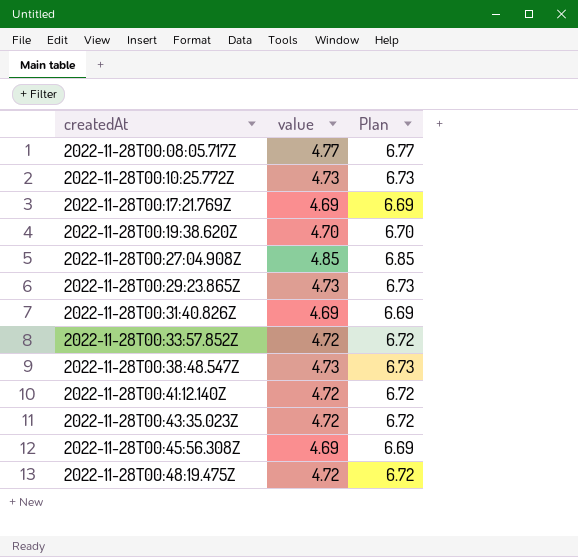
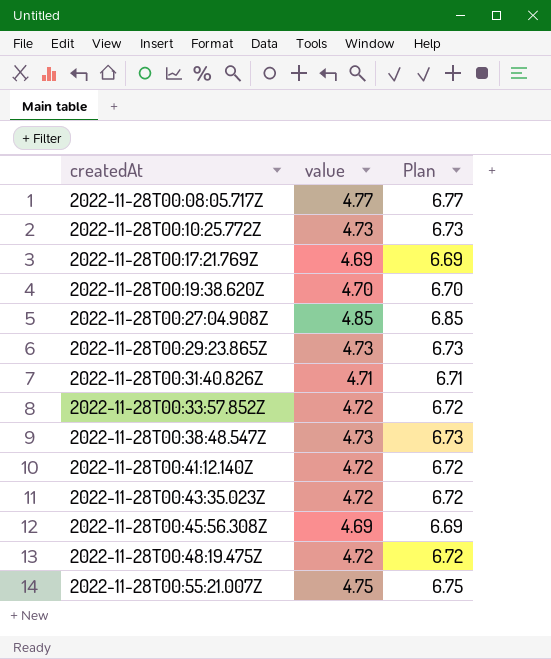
2022-11-28T00:31:40.826Z | value: 4.69 -> 4.71
2022-11-28T00:31:40.826Z | Plan: 6.69 -> 6.71
row 2022-11-28T00:55:21.007Z: none -> 4.75 | 6.75

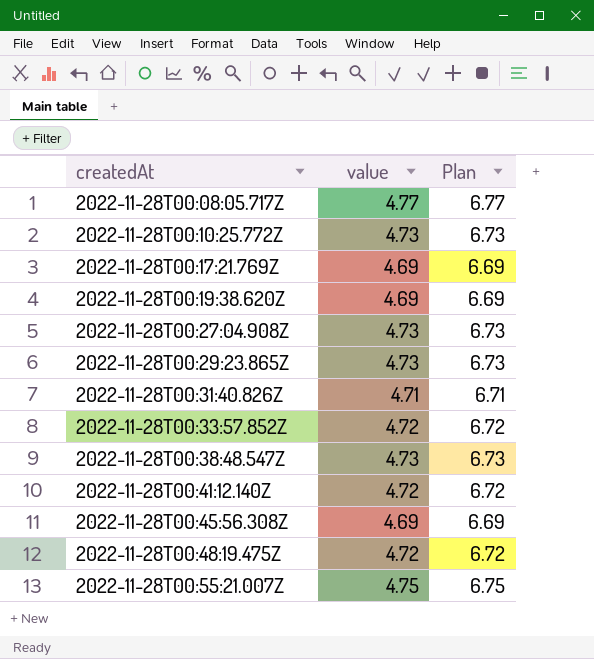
row 2022-11-28T00:43:35.023Z: 4.72 | 6.72 -> none
2022-11-28T00:19:38.620Z | value: 4.70 -> 4.69
2022-11-28T00:19:38.620Z | Plan: 6.70 -> 6.69
2022-11-28T00:27:04.908Z | value: 4.85 -> 4.73
2022-11-28T00:27:04.908Z | Plan: 6.85 -> 6.73

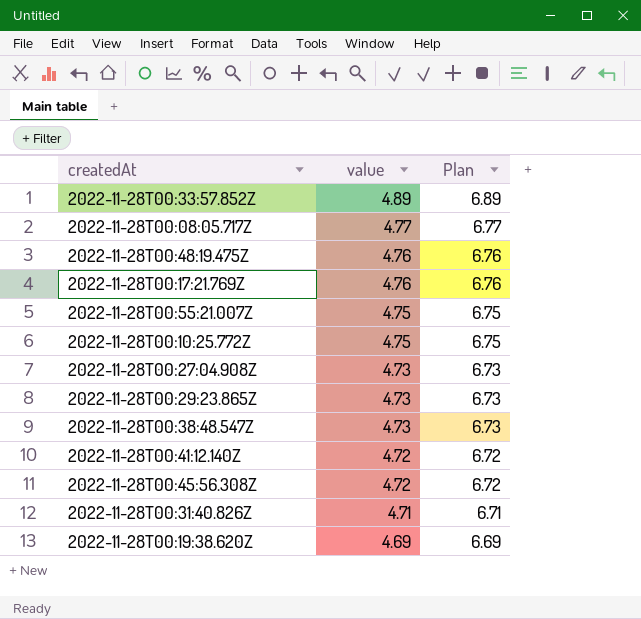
row order: createdAt ascending -> value descending
2022-11-28T00:33:57.852Z | value: 4.72 -> 4.89
2022-11-28T00:33:57.852Z | Plan: 6.72 -> 6.89
2022-11-28T00:48:19.475Z | value: 4.72 -> 4.76
2022-11-28T00:48:19.475Z | Plan: 6.72 -> 6.76
2022-11-28T00:17:21.769Z | value: 4.69 -> 4.76
2022-11-28T00:17:21.769Z | Plan: 6.69 -> 6.76
2022-11-28T00:10:25.772Z | value: 4.73 -> 4.75
2022-11-28T00:10:25.772Z | Plan: 6.73 -> 6.75
2022-11-28T00:45:56.308Z | value: 4.69 -> 4.72
2022-11-28T00:45:56.308Z | Plan: 6.69 -> 6.72

